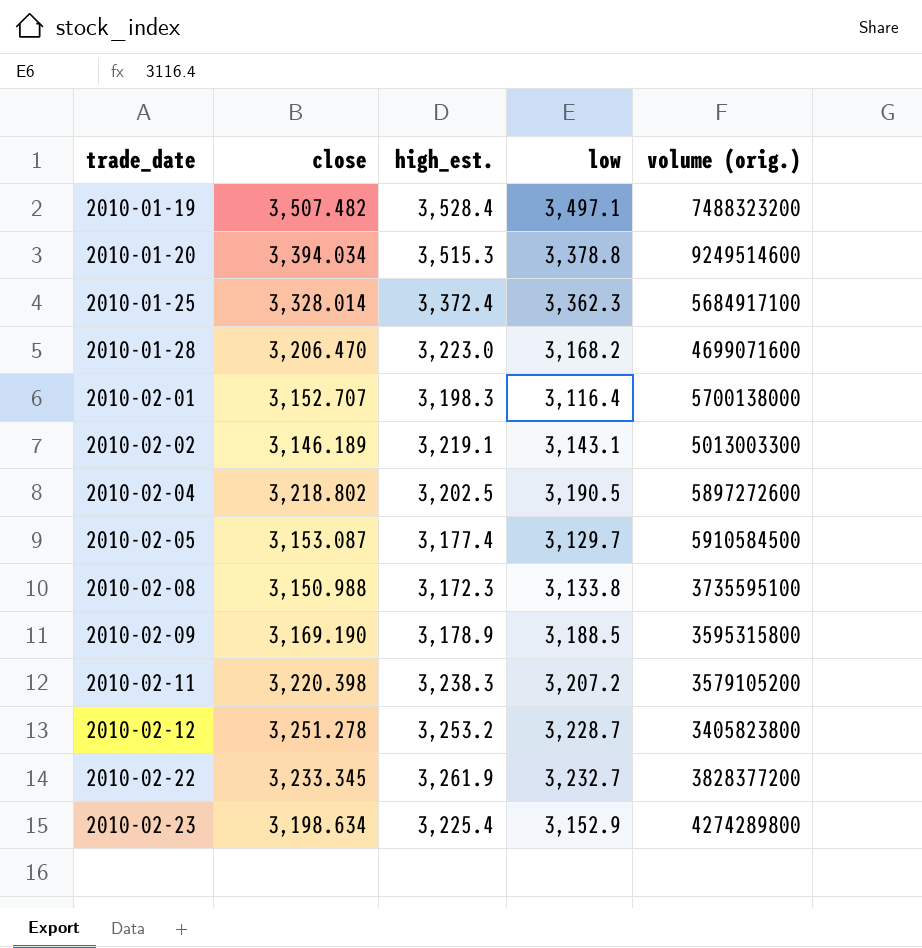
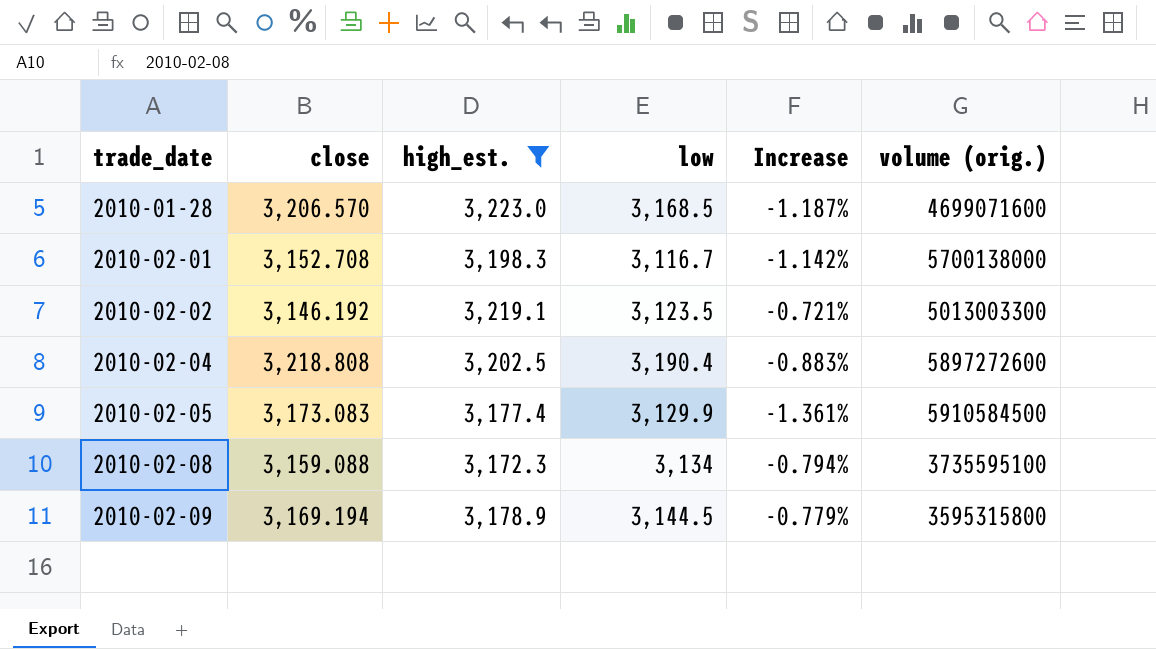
filter: none -> high_est. <= 3,223.0
column Increase | formula: none -> ([low] - [close]) / [close]
2010-01-28 | close: 3,206.470 -> 3,206.570
2010-01-28 | low: 3,168.2 -> 3,168.5
2010-02-01 | close: 3,152.707 -> 3,152.708
2010-02-01 | low: 3,116.4 -> 3,116.7
2010-02-02 | close: 3,146.189 -> 3,146.192
2010-02-02 | low: 3,143.1 -> 3,123.5
2010-02-04 | close: 3,218.802 -> 3,218.808
2010-02-04 | low: 3,190.5 -> 3,190.4
2010-02-05 | close: 3,153.087 -> 3,173.083
2010-02-05 | low: 3,129.7 -> 3,129.9
2010-02-08 | close: 3,150.988 -> 3,159.088
2010-02-08 | low: 3,133.8 -> 3,134
2010-02-09 | close: 3,169.190 -> 3,169.194
2010-02-09 | low: 3,188.5 -> 3,144.5

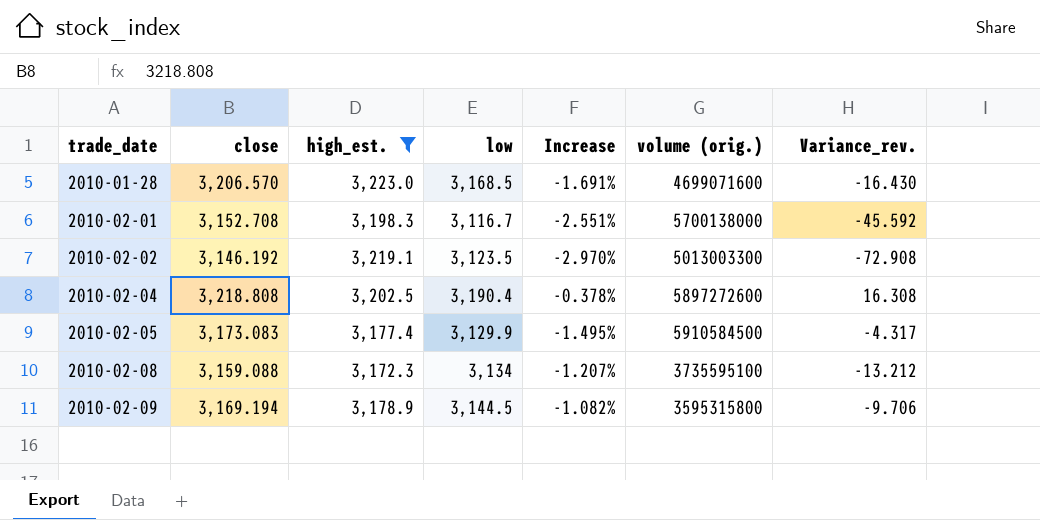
column Increase | formula: ([low] - [close]) / [close] -> ([low] - [high_est.]) / [high_est.]
column Variance_rev. | formula: none -> [close] - [high_est.]

